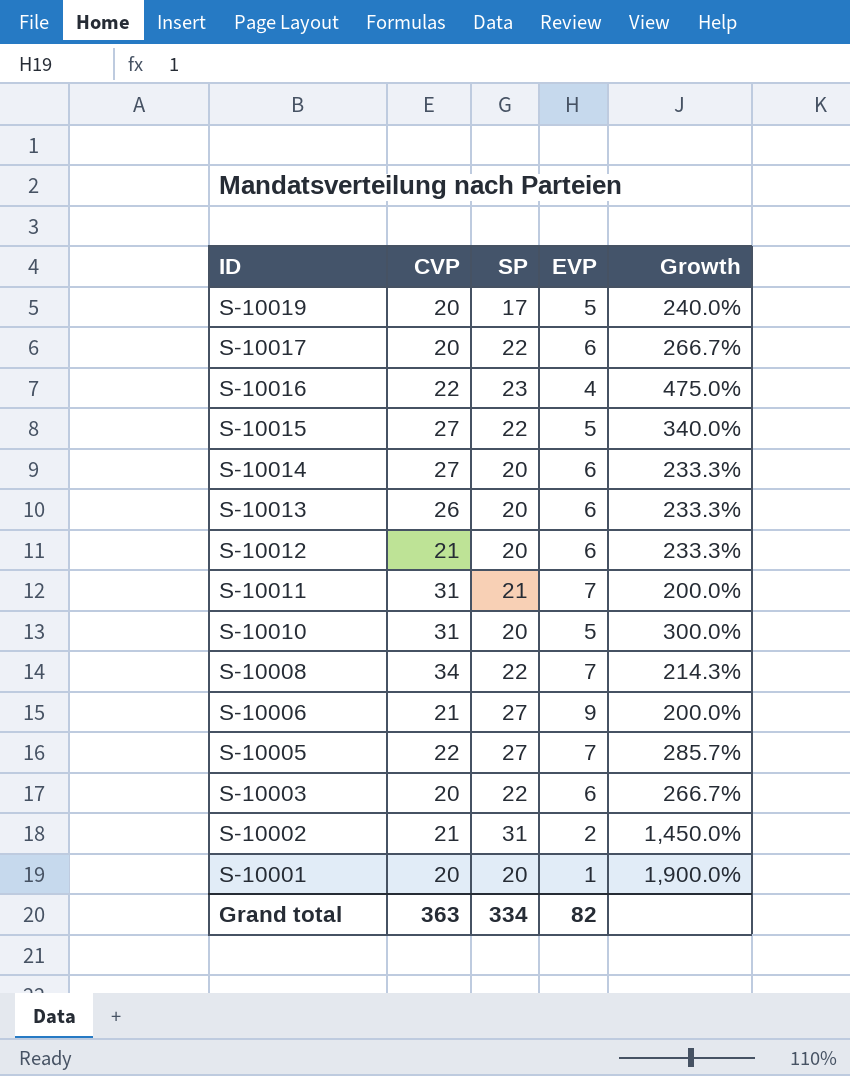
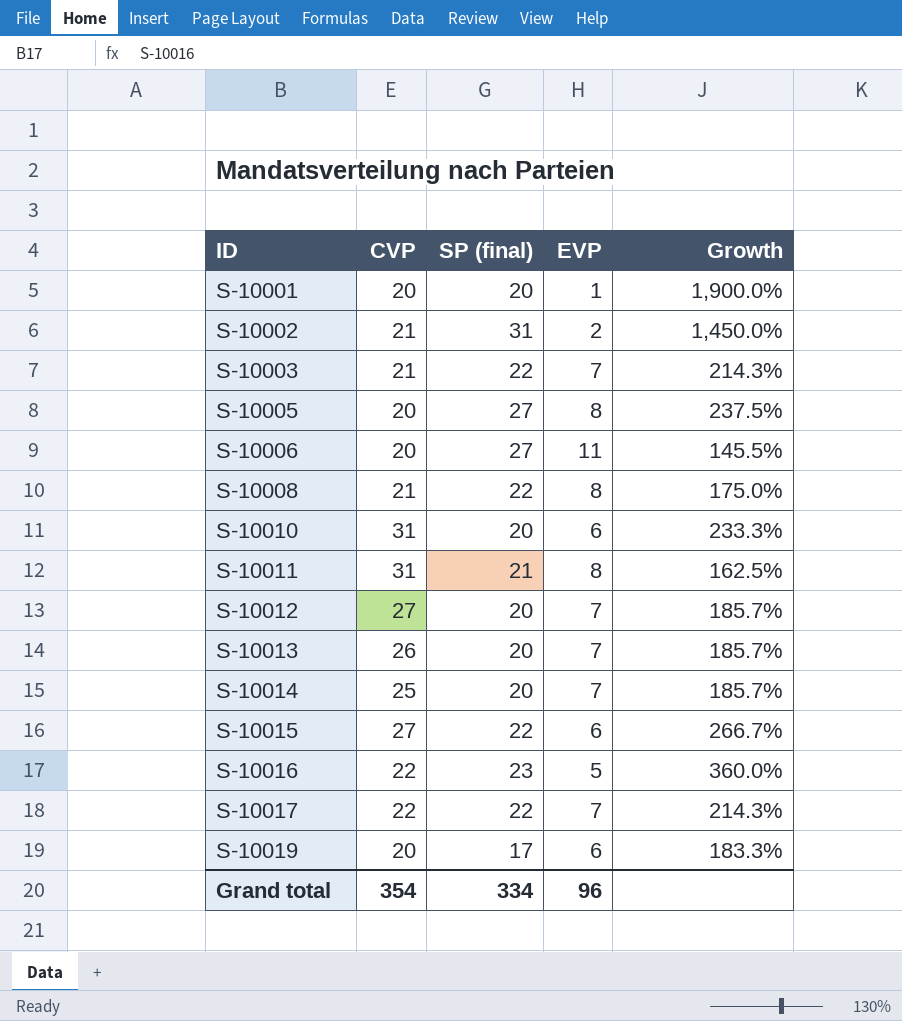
row order: ID descending -> ID ascending
column name: SP -> SP (final)
S-10003 | CVP: 20 -> 21
S-10003 | EVP: 6 -> 7
S-10003 | Growth: 266.7% -> 214.3%
S-10005 | CVP: 22 -> 20
S-10005 | EVP: 7 -> 8
S-10005 | Growth: 285.7% -> 237.5%
S-10006 | CVP: 21 -> 20
S-10006 | EVP: 9 -> 11
S-10006 | Growth: 200.0% -> 145.5%
S-10008 | CVP: 34 -> 21
S-10008 | EVP: 7 -> 8
S-10008 | Growth: 214.3% -> 175.0%
S-10010 | EVP: 5 -> 6
S-10010 | Growth: 300.0% -> 233.3%
S-10011 | EVP: 7 -> 8
S-10011 | Growth: 200.0% -> 162.5%
S-10012 | CVP: 21 -> 27
S-10012 | EVP: 6 -> 7
S-10012 | Growth: 233.3% -> 185.7%
S-10013 | EVP: 6 -> 7
S-10013 | Growth: 233.3% -> 185.7%
S-10014 | CVP: 27 -> 25
S-10014 | EVP: 6 -> 7
S-10014 | Growth: 233.3% -> 185.7%
S-10015 | EVP: 5 -> 6
S-10015 | Growth: 340.0% -> 266.7%
S-10016 | EVP: 4 -> 5
S-10016 | Growth: 475.0% -> 360.0%
S-10017 | CVP: 20 -> 22
S-10017 | EVP: 6 -> 7
S-10017 | Growth: 266.7% -> 214.3%
S-10019 | EVP: 5 -> 6
S-10019 | Growth: 240.0% -> 183.3%
Grand total | CVP: 363 -> 354
Grand total | EVP: 82 -> 96

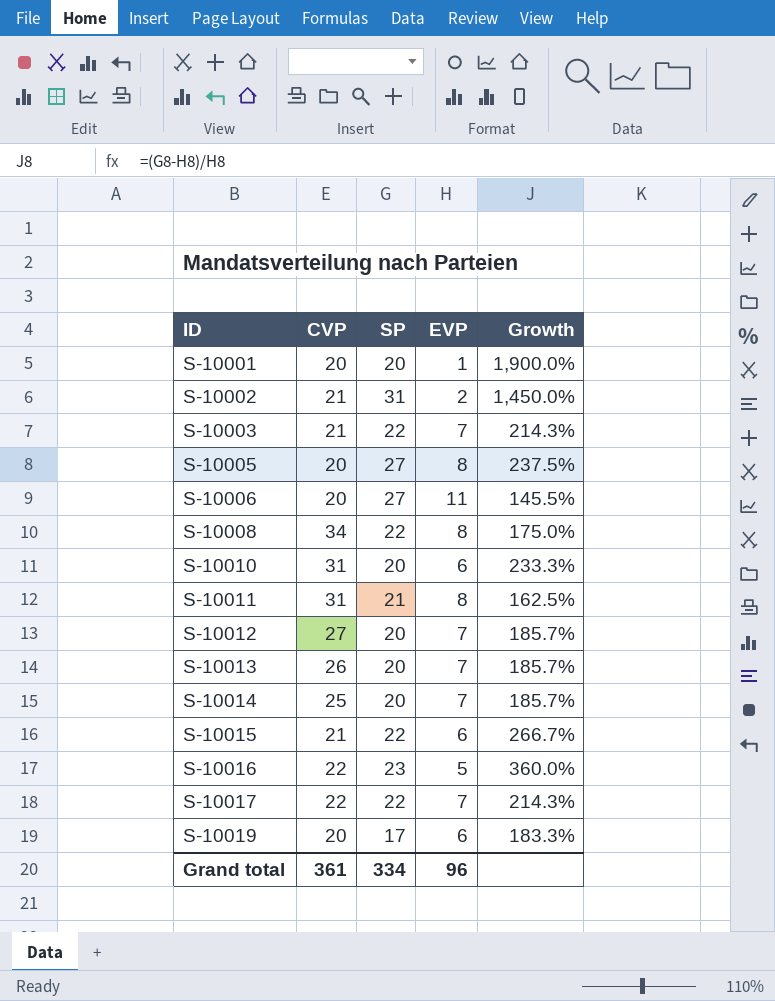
column name: SP (final) -> SP
S-10008 | CVP: 21 -> 34
S-10015 | CVP: 27 -> 21
Grand total | CVP: 354 -> 361

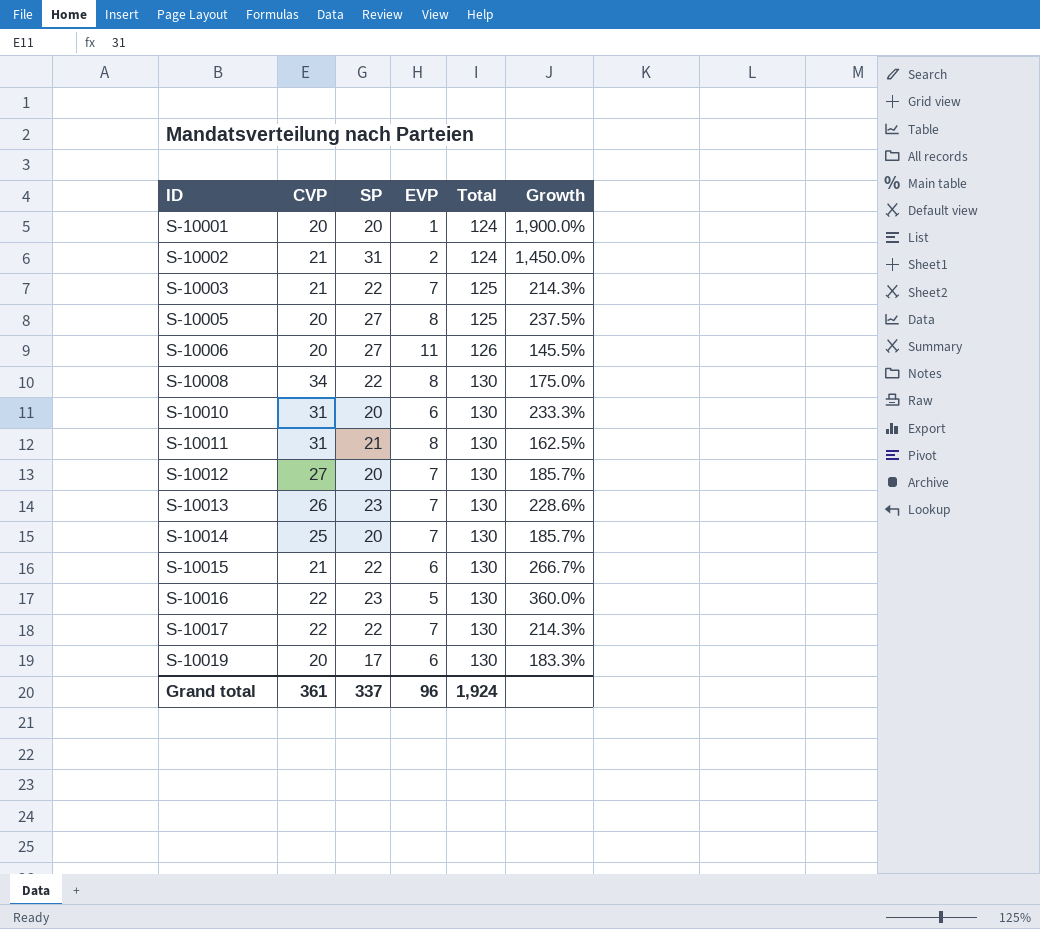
column Total | position: none -> 5
S-10013 | SP: 20 -> 23
S-10013 | Growth: 185.7% -> 228.6%
Grand total | SP: 334 -> 337

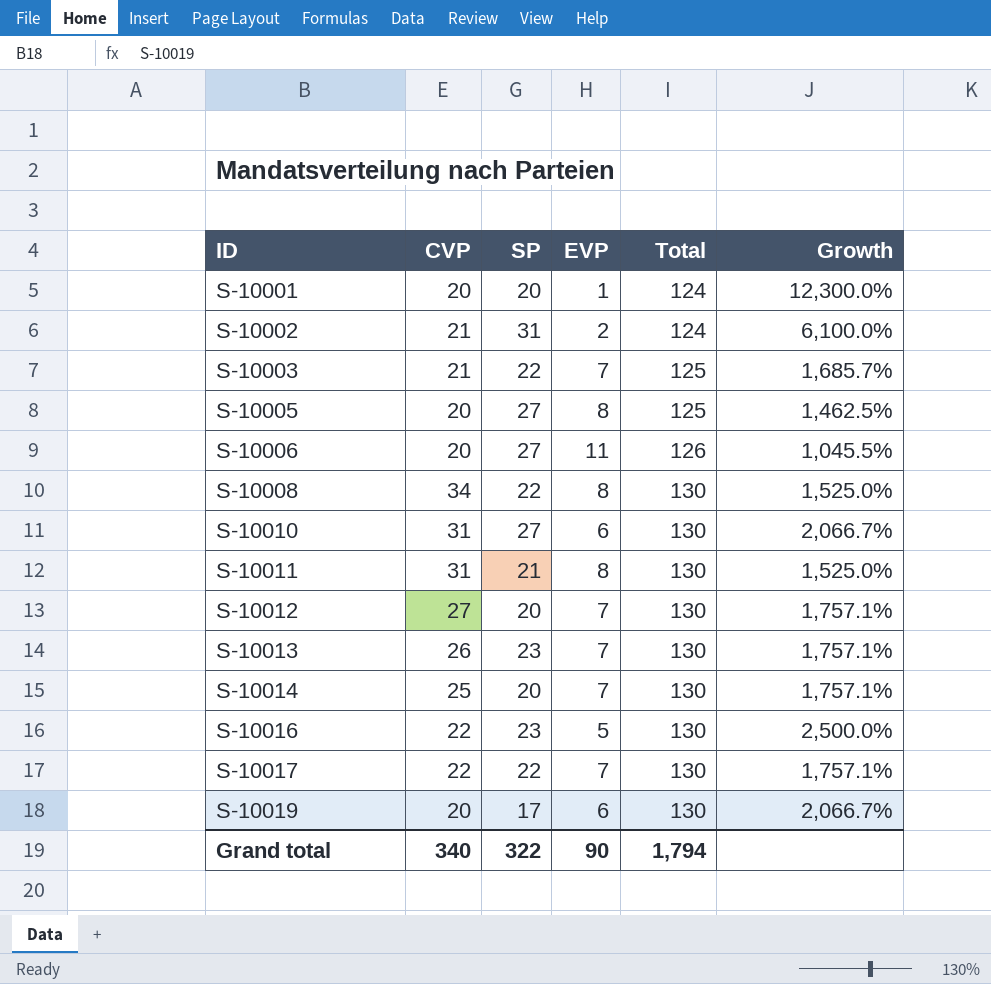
column Growth | formula: ([SP] - [EVP]) / [EVP] -> ([Total] - [EVP]) / [EVP]
row S-10015: 21 | 22 | 6 | 130 | 266.7% -> none
S-10010 | SP: 20 -> 27
Grand total | CVP: 361 -> 340
Grand total | SP: 337 -> 322
Grand total | EVP: 96 -> 90
Grand total | Total: 1,924 -> 1,794

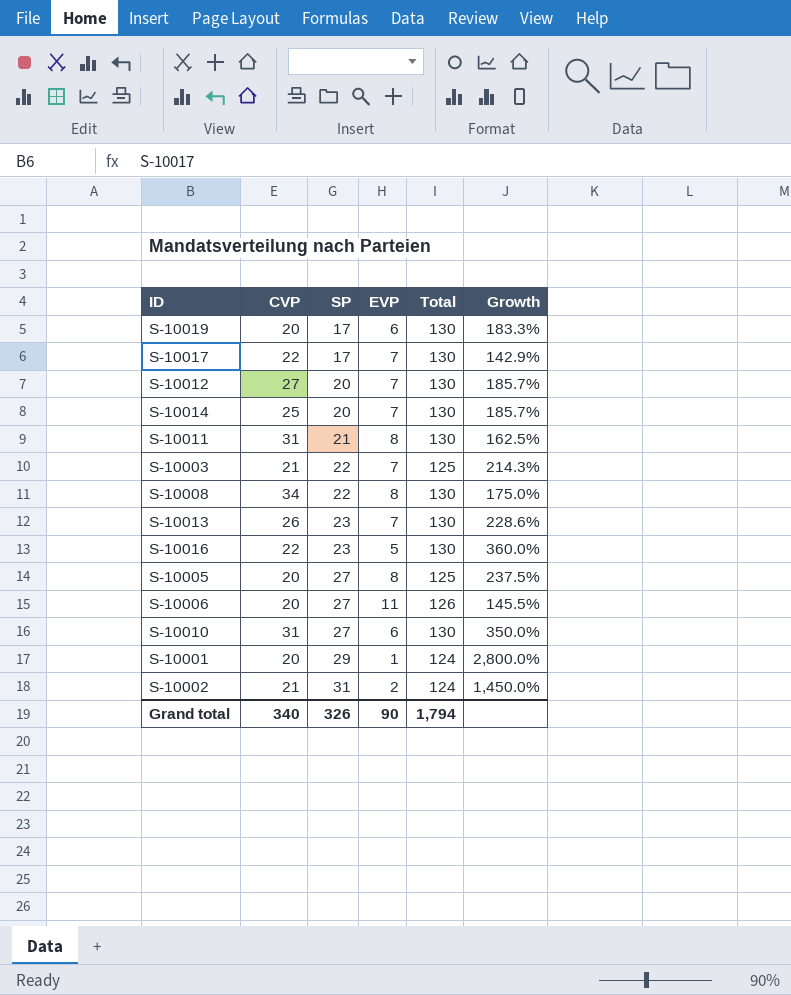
row order: ID ascending -> SP ascending
column Growth | formula: ([Total] - [EVP]) / [EVP] -> ([SP] - [EVP]) / [EVP]
S-10017 | SP: 22 -> 17
S-10001 | SP: 20 -> 29
Grand total | SP: 322 -> 326

